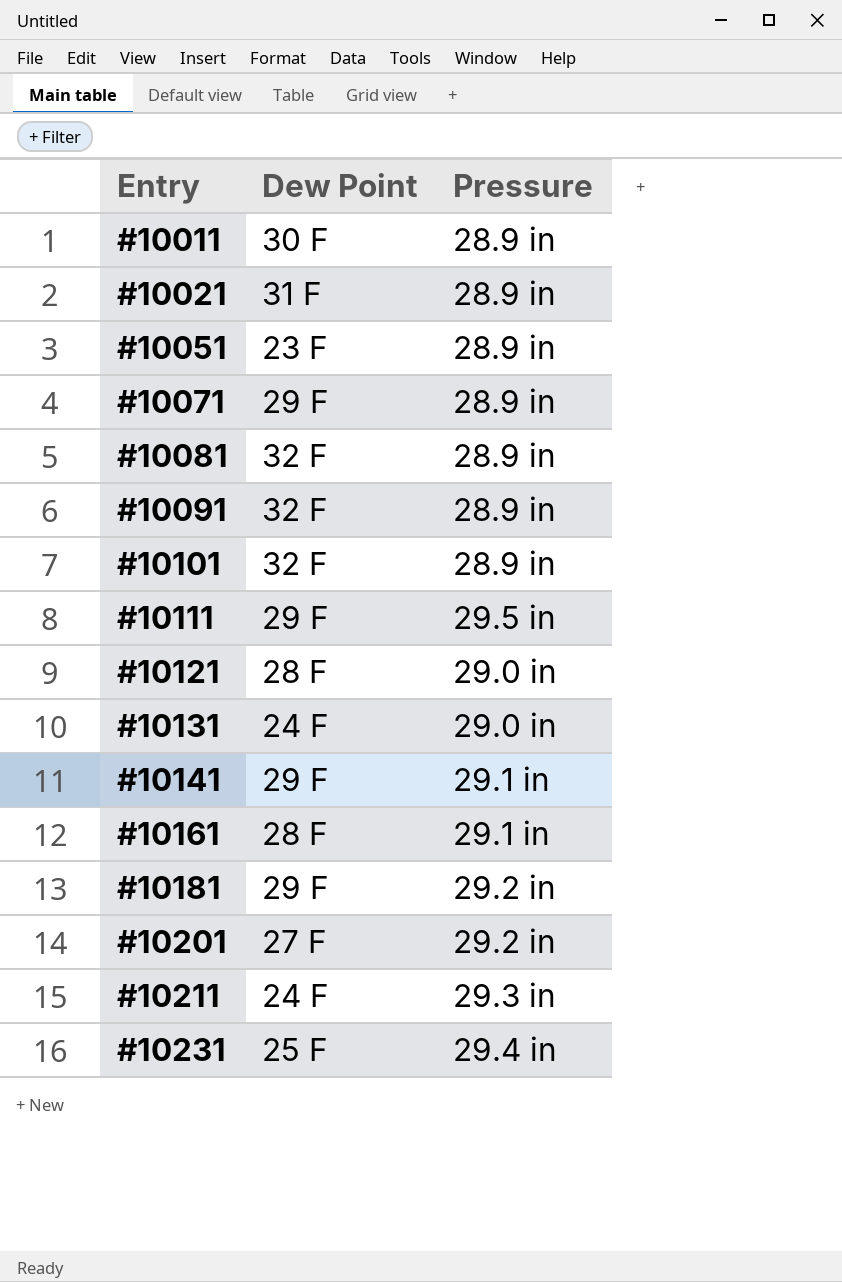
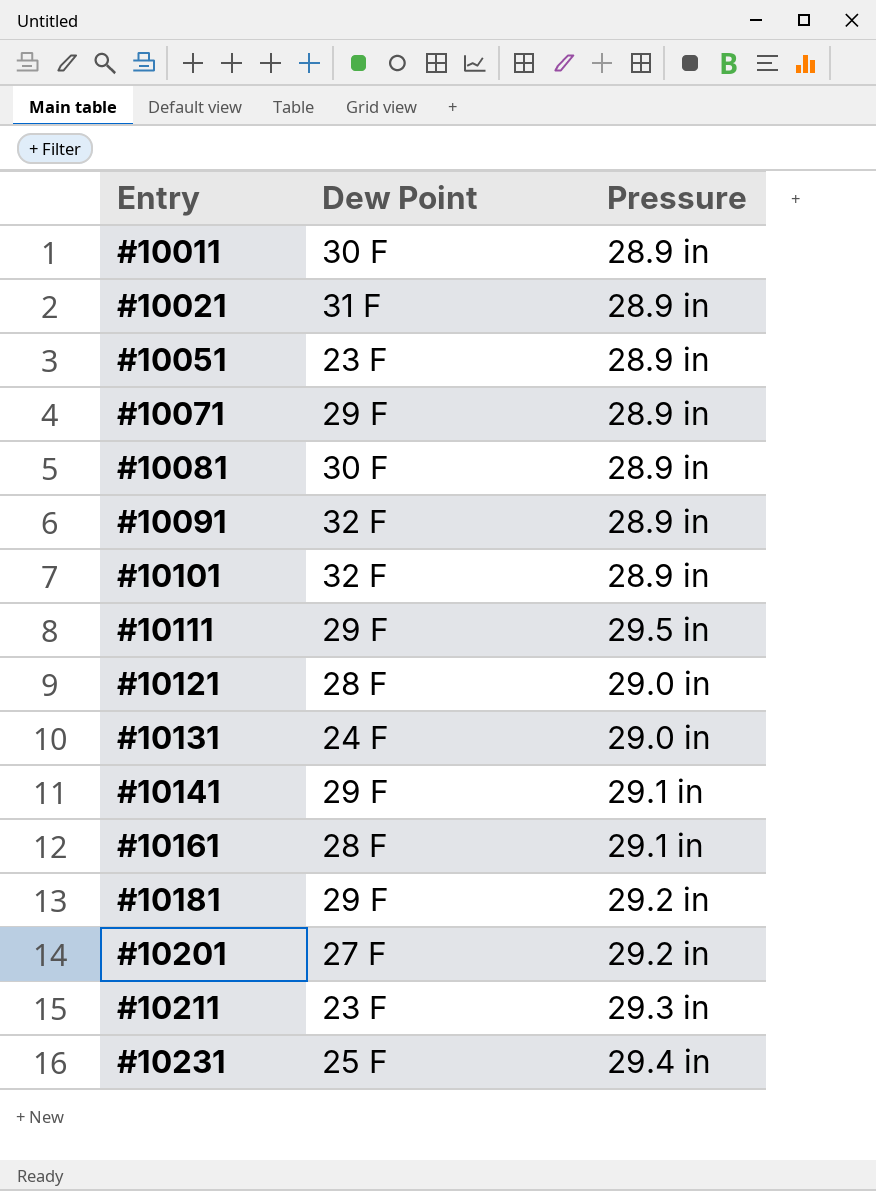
#10081 | Dew Point: 32 F -> 30 F
#10211 | Dew Point: 24 F -> 23 F

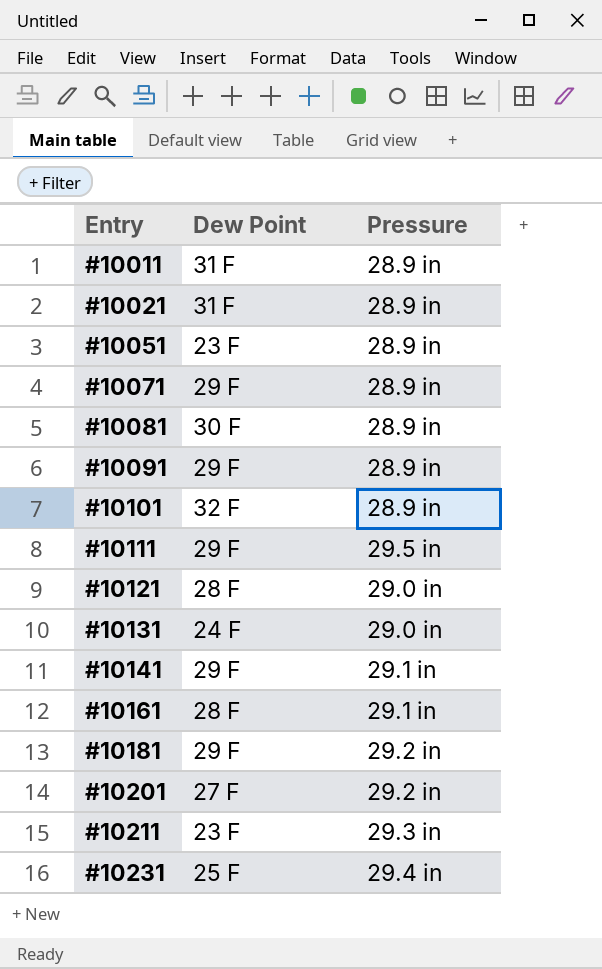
#10011 | Dew Point: 30 F -> 31 F
#10091 | Dew Point: 32 F -> 29 F

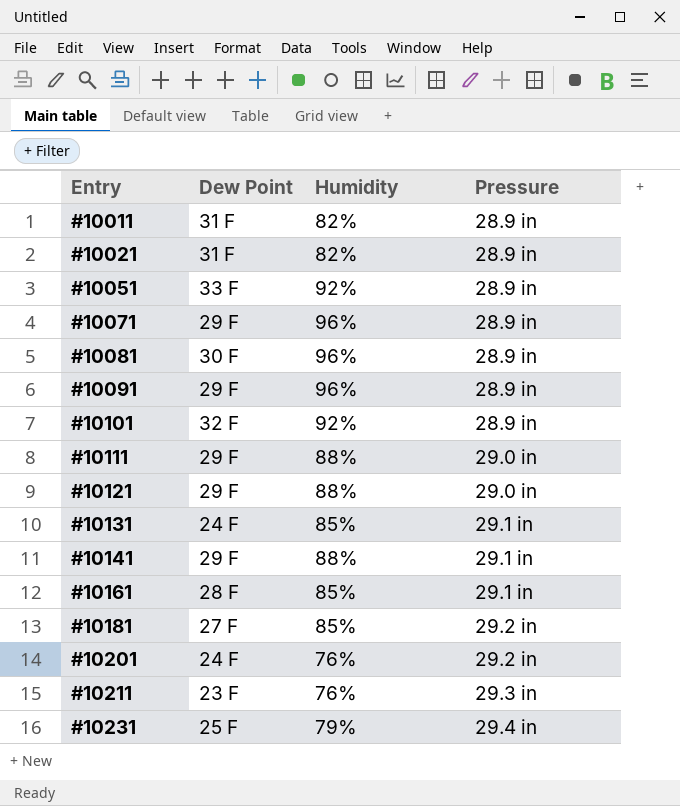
column Humidity | position: none -> 3
#10051 | Dew Point: 23 F -> 33 F
#10111 | Pressure: 29.5 in -> 29.0 in
#10121 | Dew Point: 28 F -> 29 F
#10131 | Pressure: 29.0 in -> 29.1 in
#10181 | Dew Point: 29 F -> 27 F
#10201 | Dew Point: 27 F -> 24 F

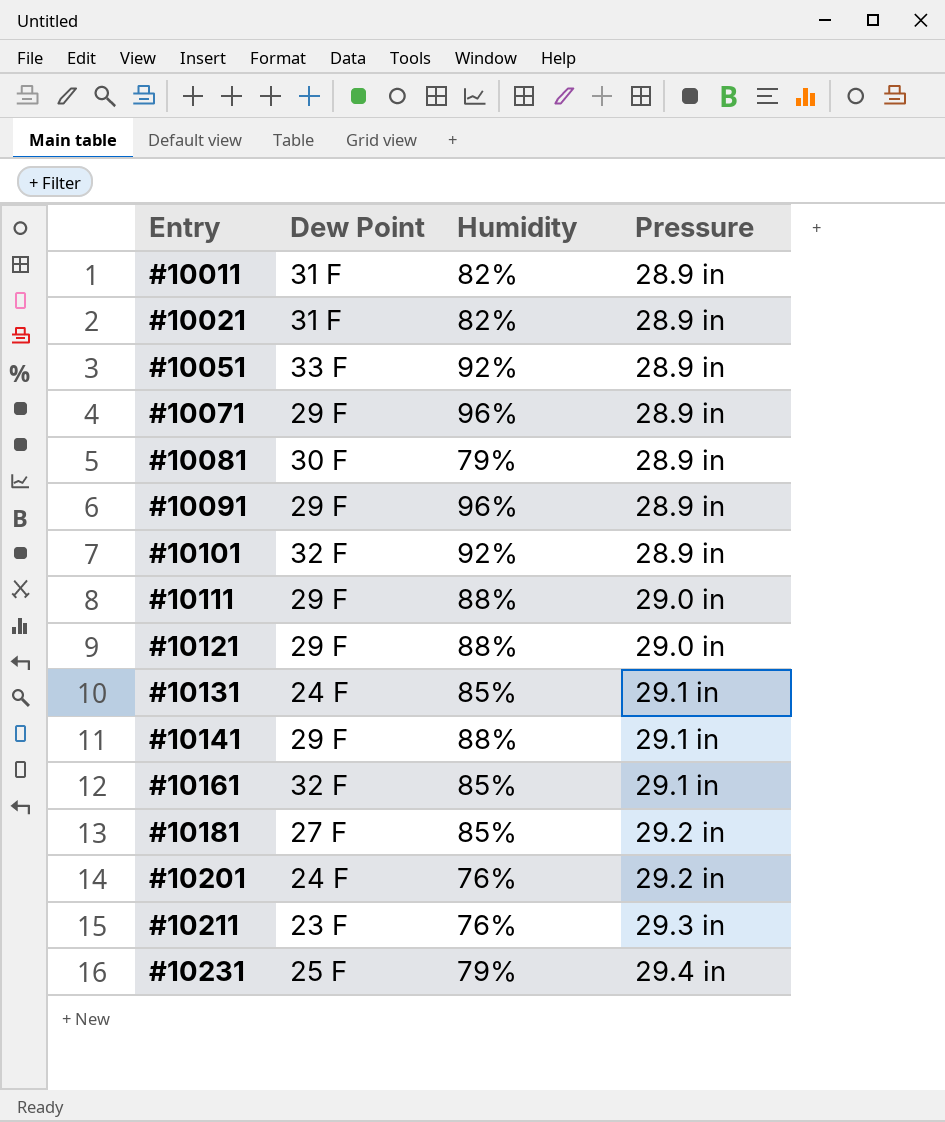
#10081 | Humidity: 96% -> 79%
#10161 | Dew Point: 28 F -> 32 F

